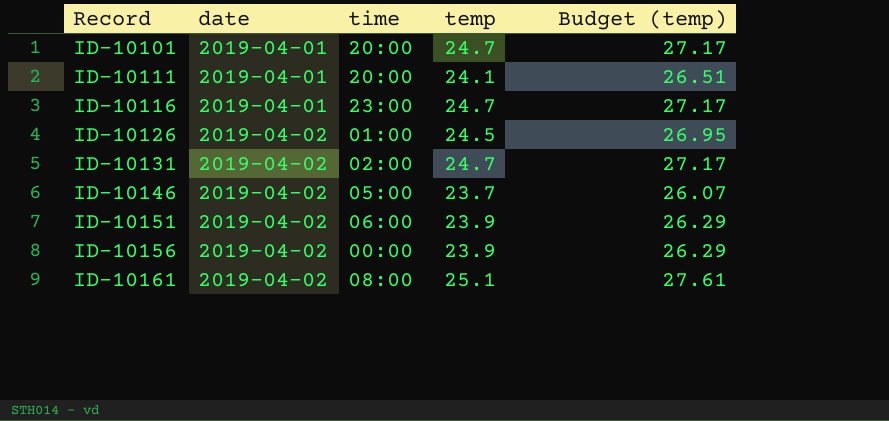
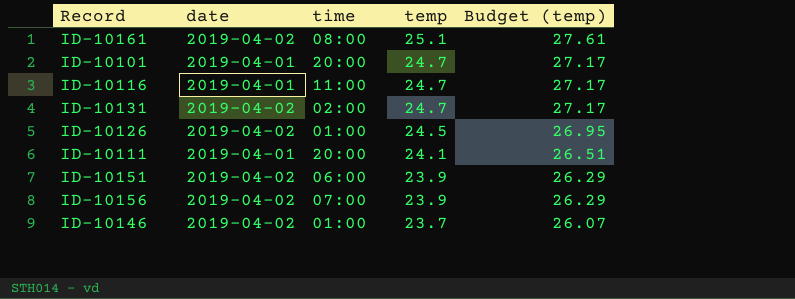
row order: Record ascending -> temp descending
ID-10116 | time: 23:00 -> 11:00
ID-10156 | time: 00:00 -> 07:00
ID-10146 | time: 05:00 -> 01:00

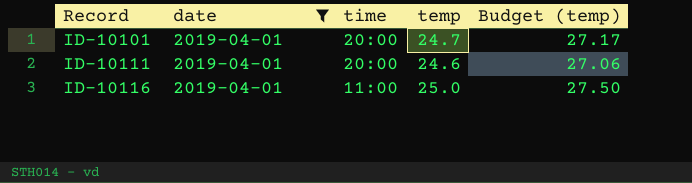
filter: none -> date = 2019-04-01
row order: temp descending -> Record ascending
ID-10111 | temp: 24.1 -> 24.6
ID-10111 | Budget (temp): 26.51 -> 27.06
ID-10116 | temp: 24.7 -> 25.0
ID-10116 | Budget (temp): 27.17 -> 27.50

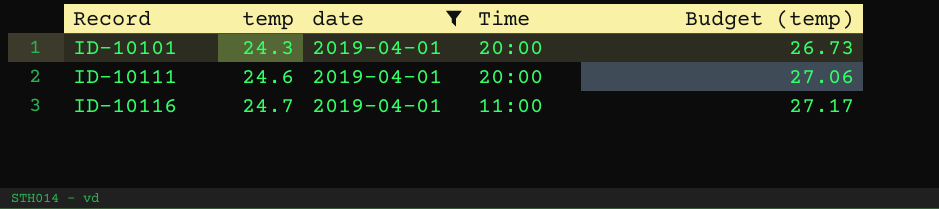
column temp | position: 4 -> 2
column name: time -> Time
ID-10101 | temp: 24.7 -> 24.3
ID-10101 | Budget (temp): 27.17 -> 26.73
ID-10116 | temp: 25.0 -> 24.7
ID-10116 | Budget (temp): 27.50 -> 27.17

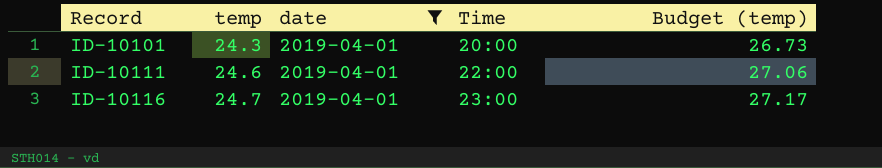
ID-10111 | Time: 20:00 -> 22:00
ID-10116 | Time: 11:00 -> 23:00

